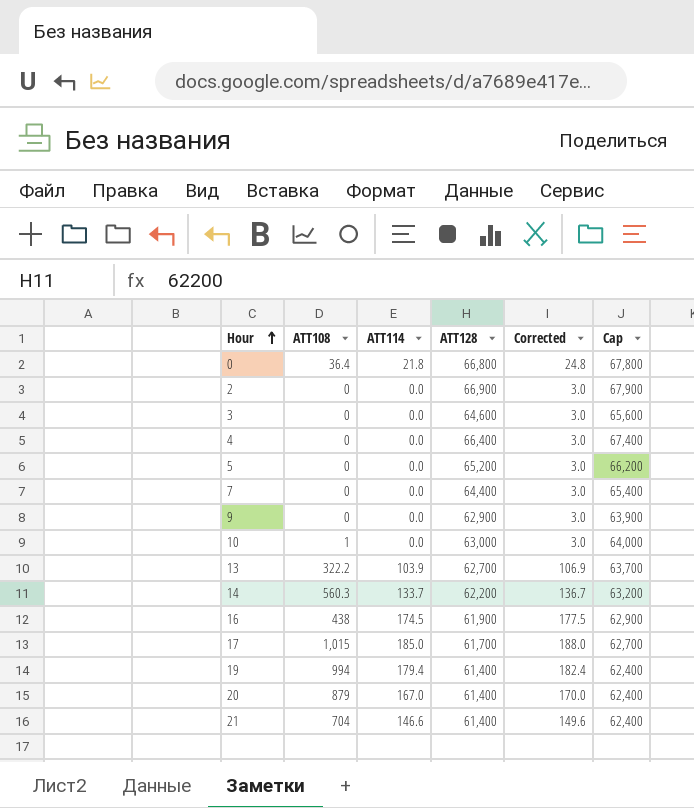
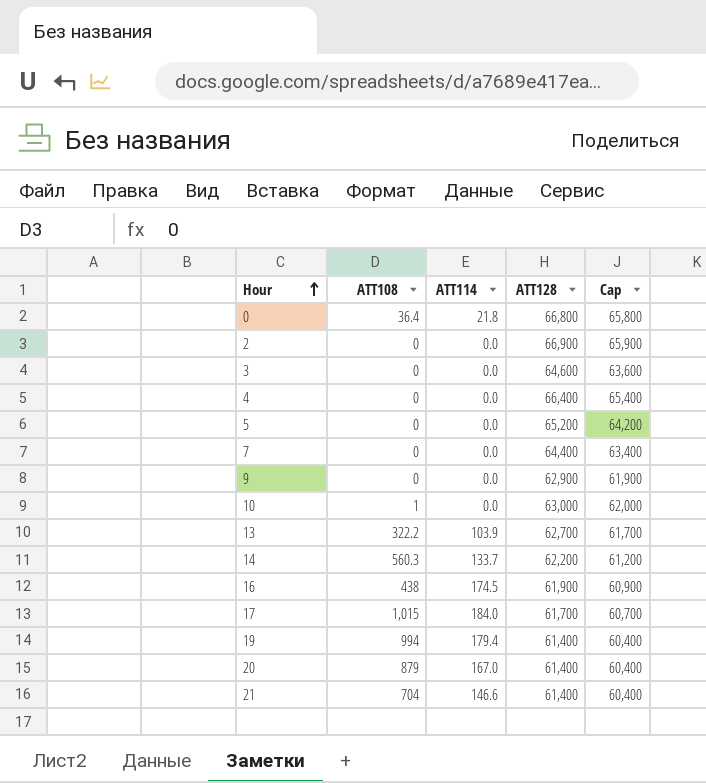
column Corrected | formula: [ATT114] + 3 -> none
column Cap | formula: [ATT128] + 1000 -> [ATT128] - 1000
17 | ATT114: 185.0 -> 184.0

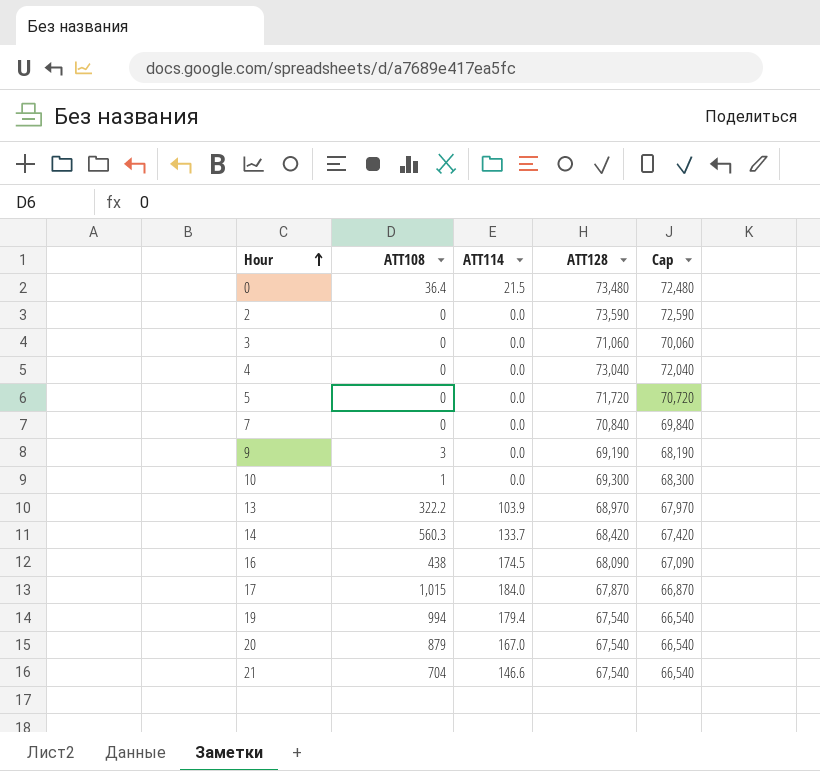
0 | ATT114: 21.8 -> 21.5
0 | ATT128: 66,800 -> 73,480
0 | Cap: 65,800 -> 72,480
2 | ATT128: 66,900 -> 73,590
2 | Cap: 65,900 -> 72,590
3 | ATT128: 64,600 -> 71,060
3 | Cap: 63,600 -> 70,060
4 | ATT128: 66,400 -> 73,040
4 | Cap: 65,400 -> 72,040
5 | ATT128: 65,200 -> 71,720
5 | Cap: 64,200 -> 70,720
7 | ATT128: 64,400 -> 70,840
7 | Cap: 63,400 -> 69,840
9 | ATT108: 0 -> 3
9 | ATT128: 62,900 -> 69,190
9 | Cap: 61,900 -> 68,190
10 | ATT128: 63,000 -> 69,300
10 | Cap: 62,000 -> 68,300
13 | ATT128: 62,700 -> 68,970
13 | Cap: 61,700 -> 67,970
14 | ATT128: 62,200 -> 68,420
14 | Cap: 61,200 -> 67,420
16 | ATT128: 61,900 -> 68,090
16 | Cap: 60,900 -> 67,090
17 | ATT128: 61,700 -> 67,870
17 | Cap: 60,700 -> 66,870
19 | ATT128: 61,400 -> 67,540
19 | Cap: 60,400 -> 66,540
20 | ATT128: 61,400 -> 67,540
20 | Cap: 60,400 -> 66,540
21 | ATT128: 61,400 -> 67,540
21 | Cap: 60,400 -> 66,540

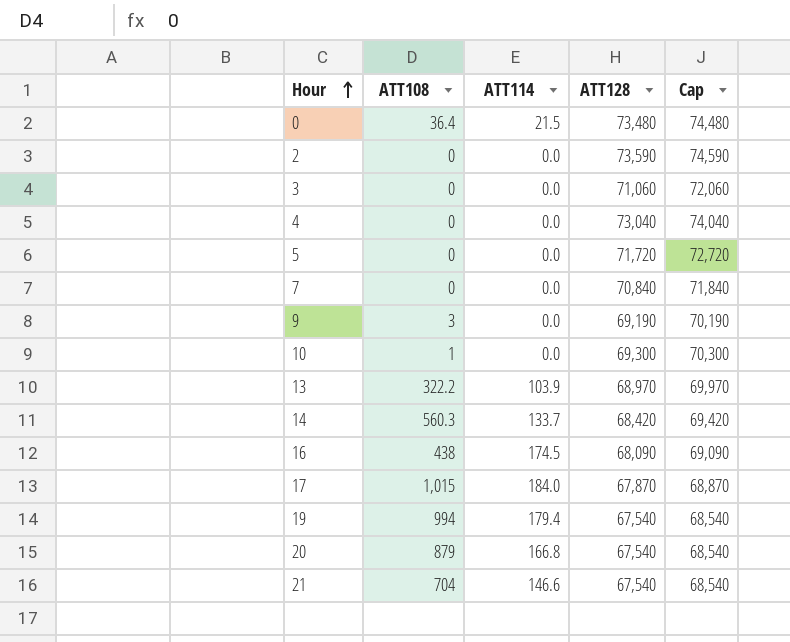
column Cap | formula: [ATT128] - 1000 -> [ATT128] + 1000
20 | ATT114: 167.0 -> 166.8

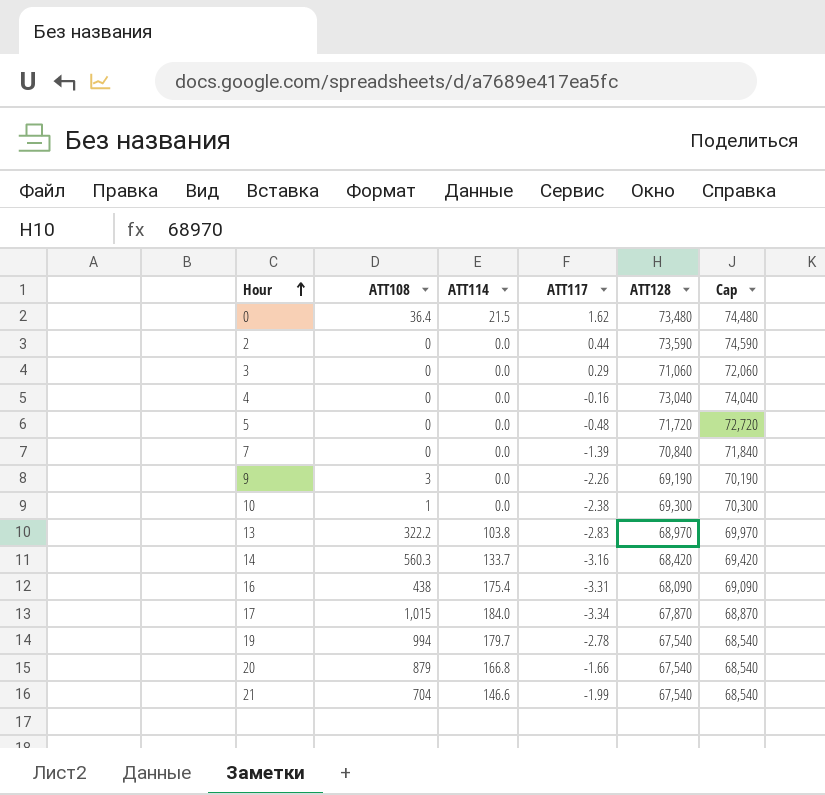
column ATT117 | position: none -> 4
13 | ATT114: 103.9 -> 103.8
16 | ATT114: 174.5 -> 175.4
19 | ATT114: 179.4 -> 179.7

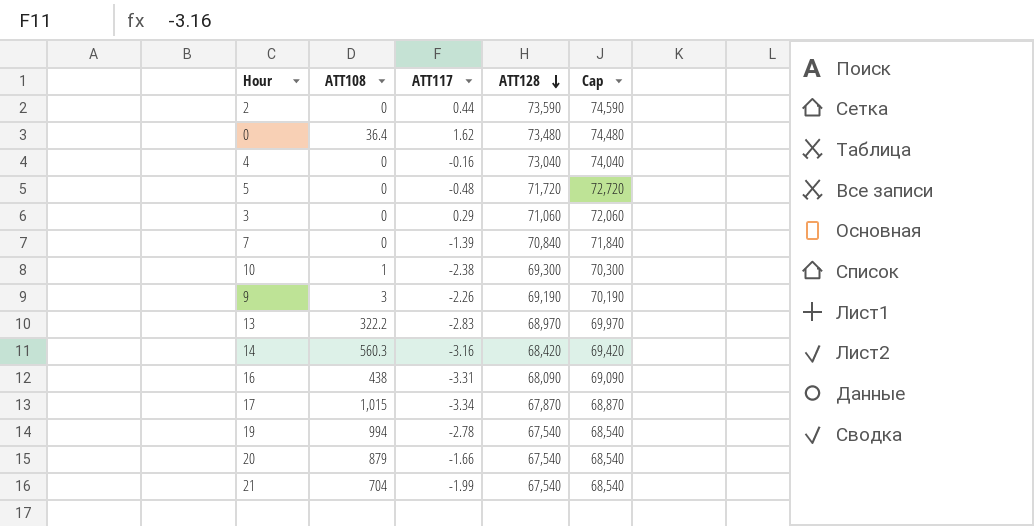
row order: Hour ascending -> ATT128 descending
column ATT114 | position: 3 -> none

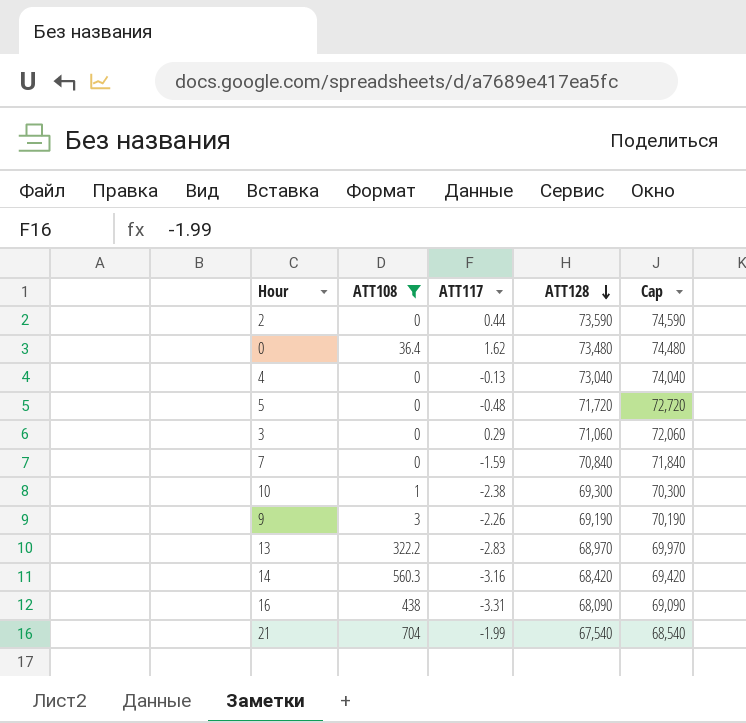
filter: none -> ATT108 <= 704
4 | ATT117: -0.16 -> -0.13
7 | ATT117: -1.39 -> -1.59

